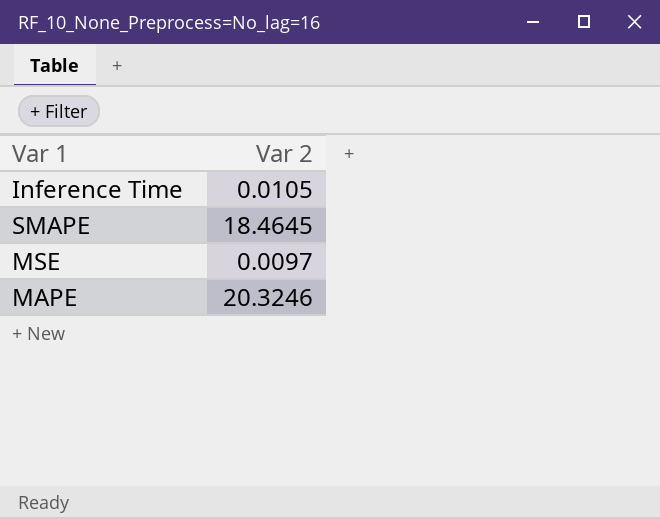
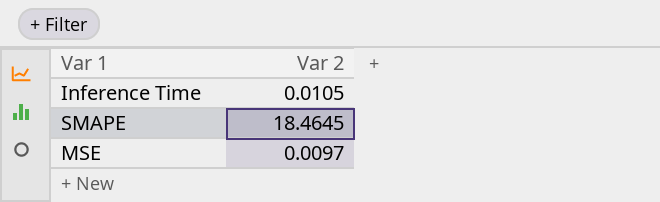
row MAPE: 20.3246 -> none

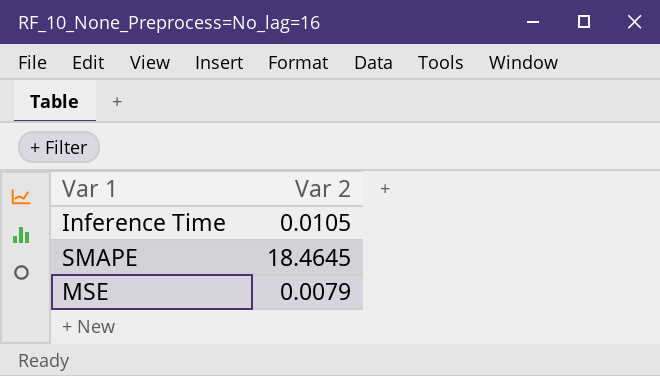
MSE | Var 2: 0.0097 -> 0.0079

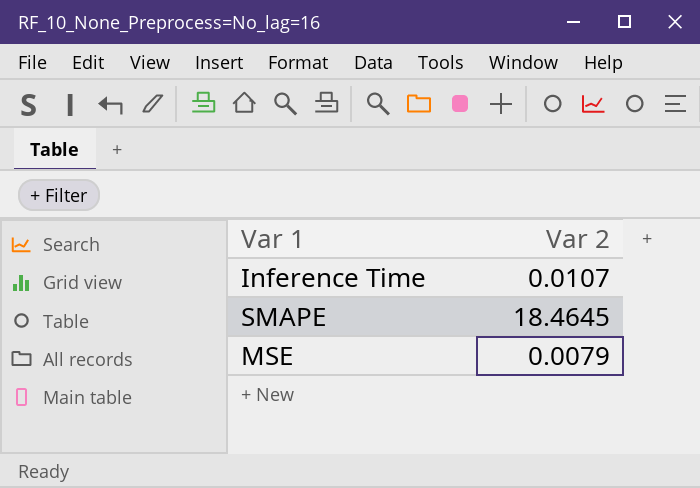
Inference Time | Var 2: 0.0105 -> 0.0107

